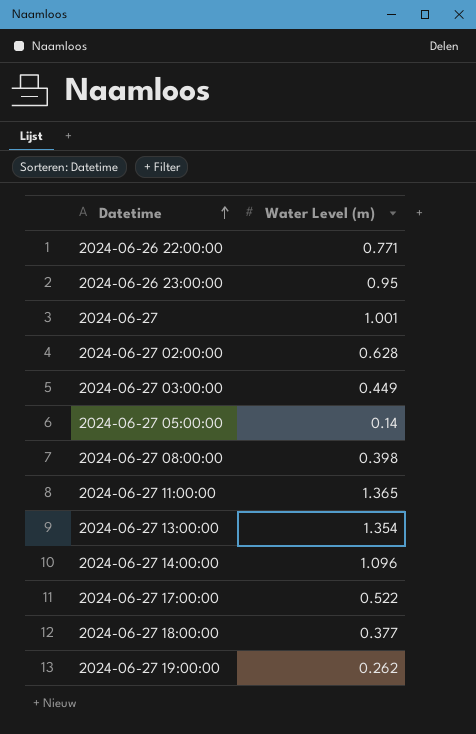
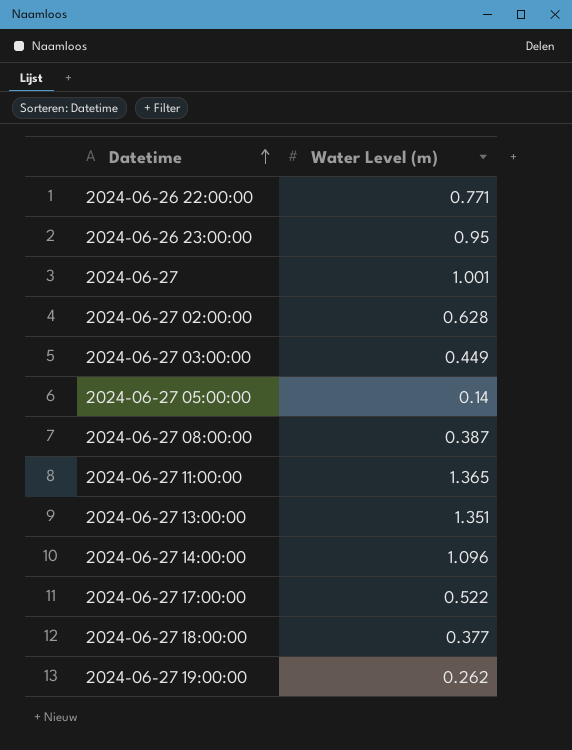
2024-06-27 08:00:00 | Water Level (m): 0.398 -> 0.387
2024-06-27 13:00:00 | Water Level (m): 1.354 -> 1.351

